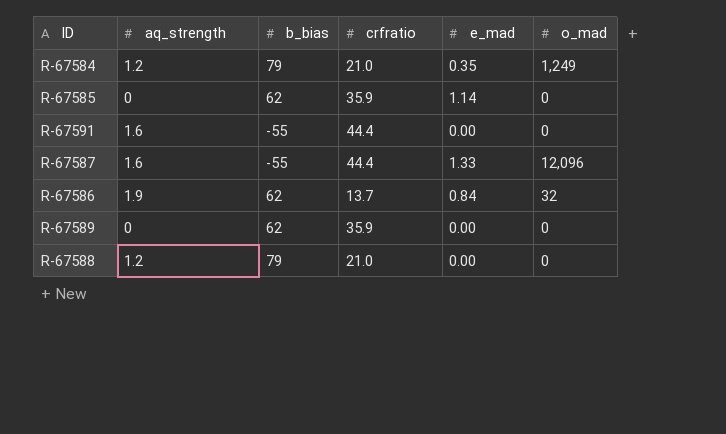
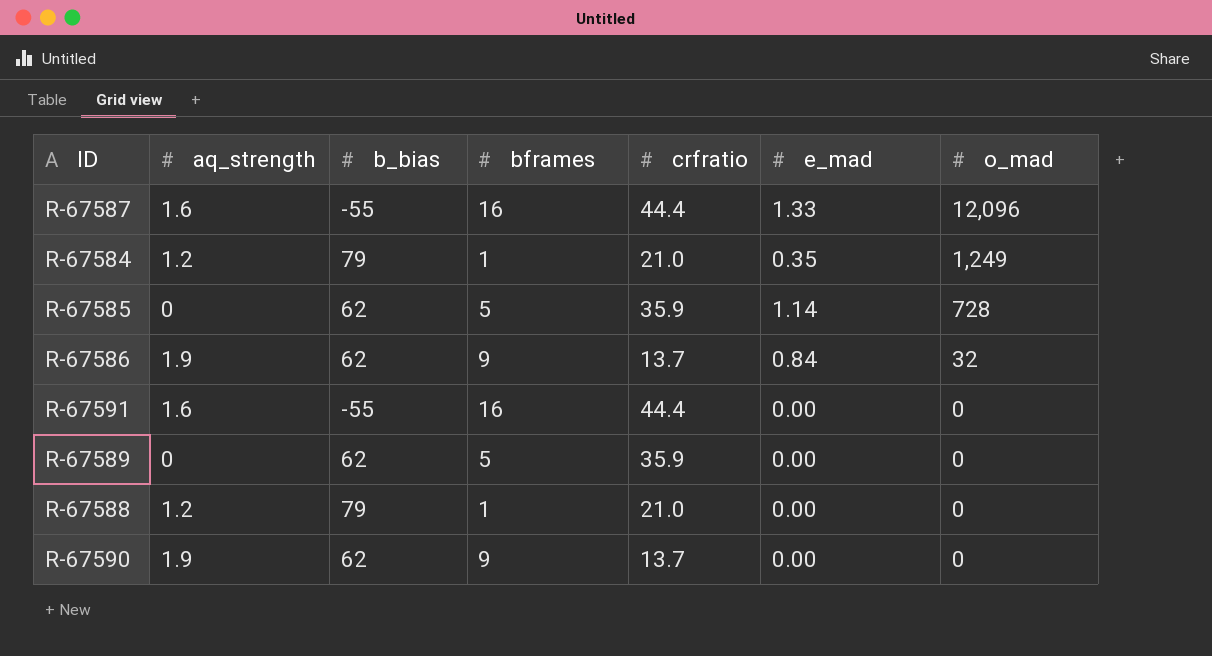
row order: none -> o_mad descending
column bframes | position: none -> 4
R-67585 | o_mad: 0 -> 728
row R-67590: none -> 1.9 | 62 | 9 | 13.7 | 0.00 | 0

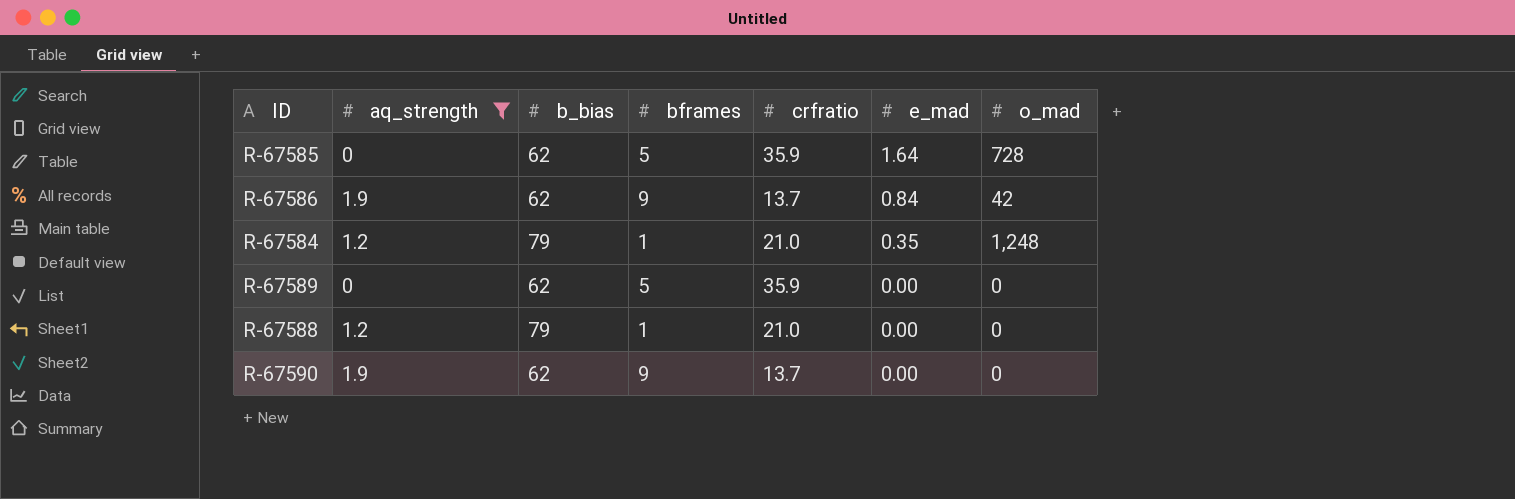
filter: none -> aq_strength != 1.6
row order: o_mad descending -> e_mad descending
R-67585 | e_mad: 1.14 -> 1.64
R-67586 | o_mad: 32 -> 42
R-67584 | o_mad: 1,249 -> 1,248

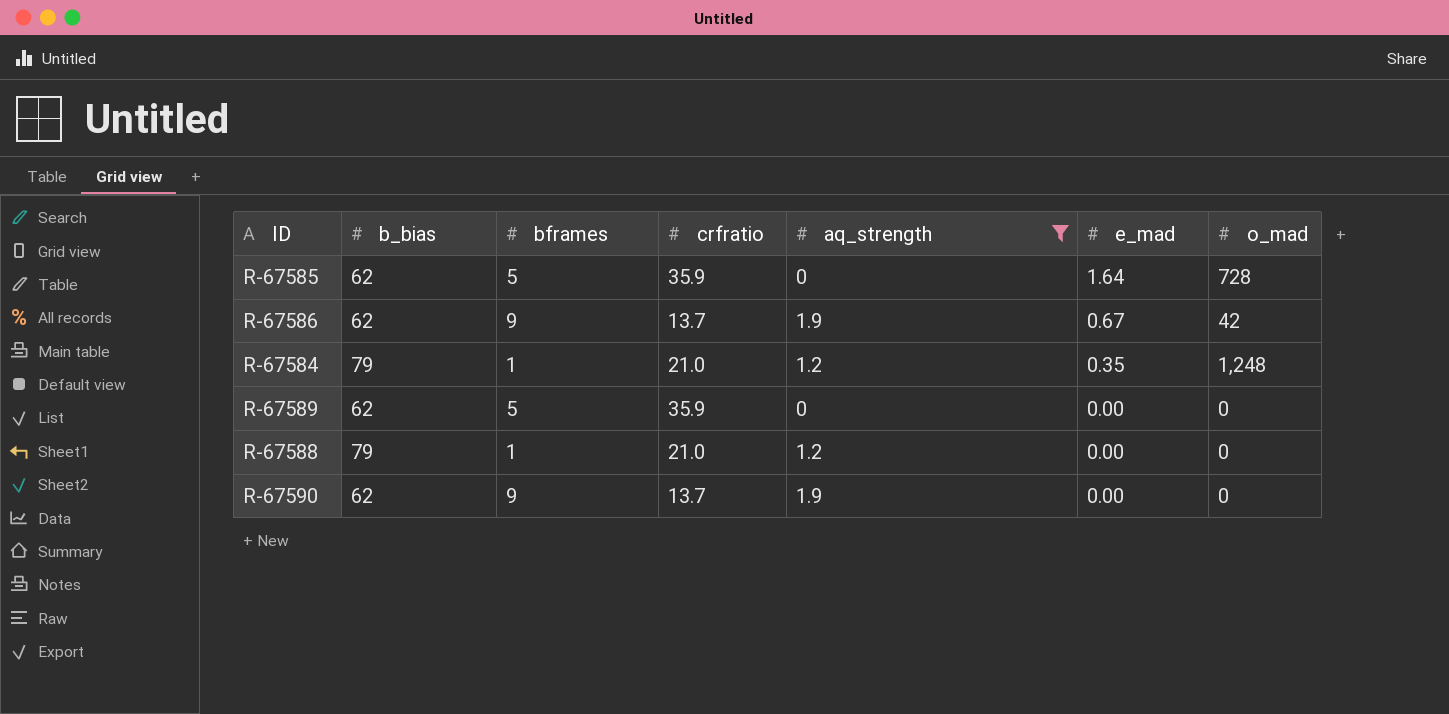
column aq_strength | position: 2 -> 5
R-67586 | e_mad: 0.84 -> 0.67

